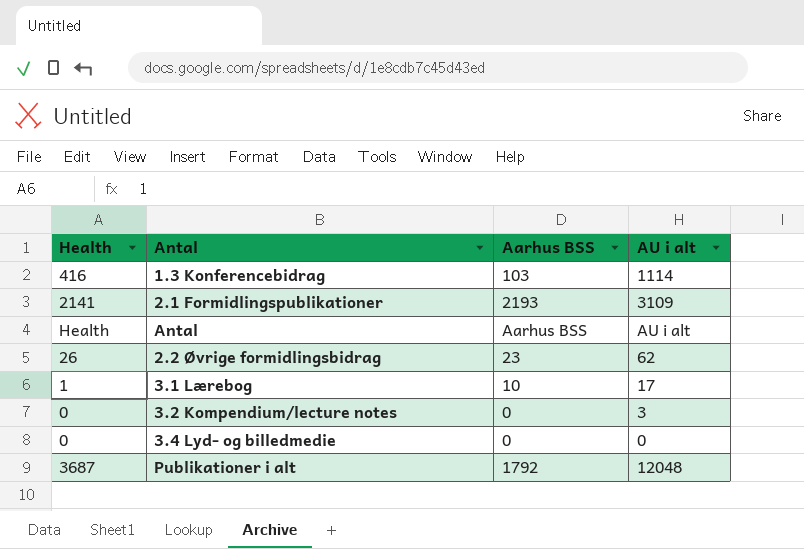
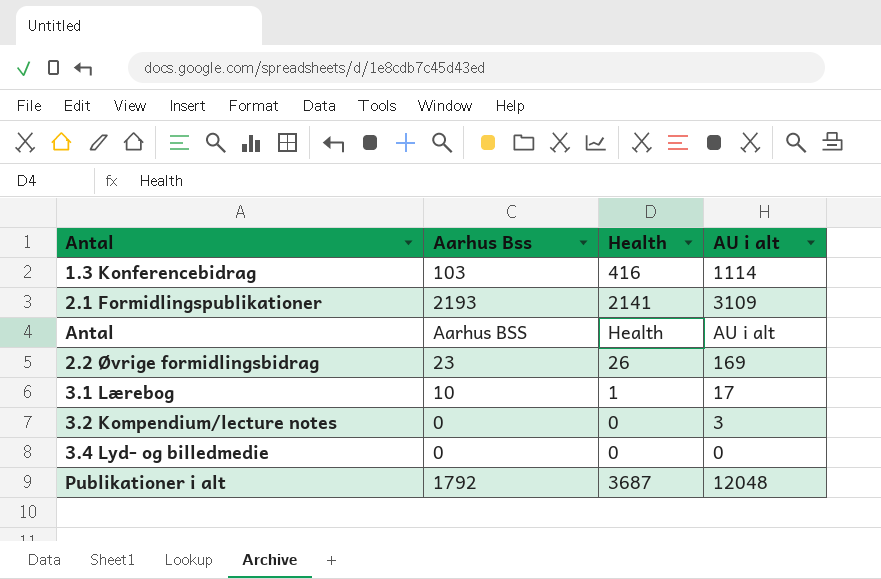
column name: Aarhus BSS -> Aarhus Bss
column Health | position: 1 -> 3
2.2 Øvrige formidlingsbidrag | AU i alt: 62 -> 169

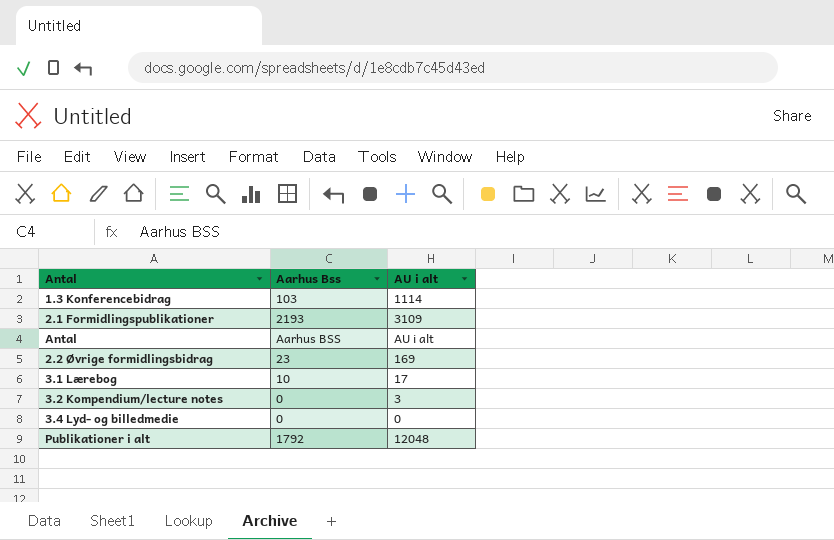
column Health | position: 3 -> none

